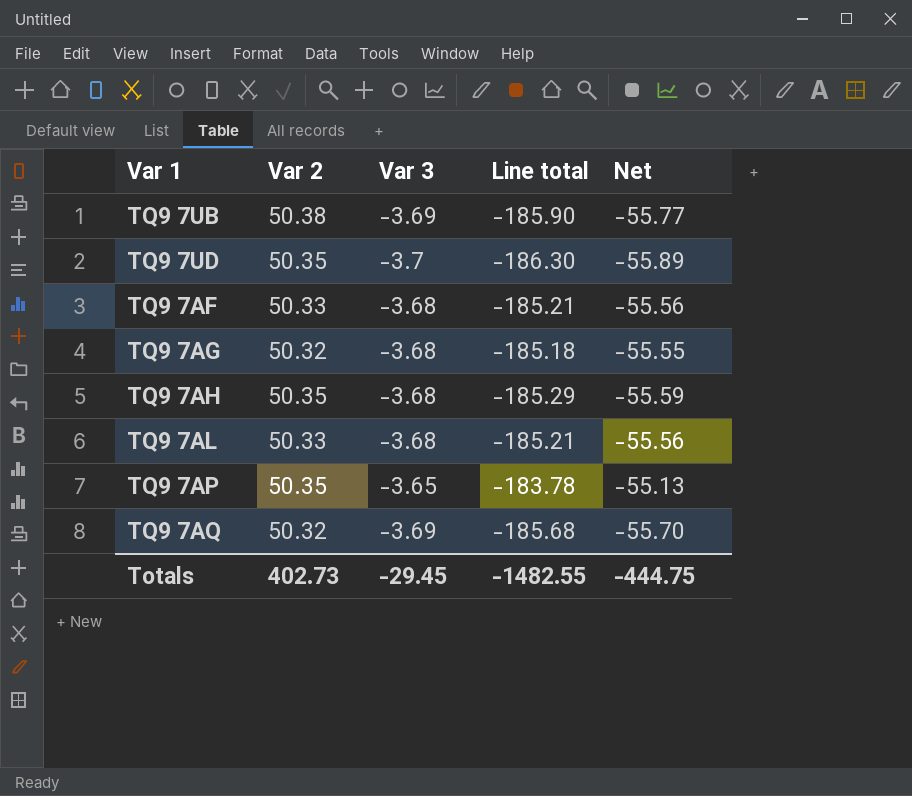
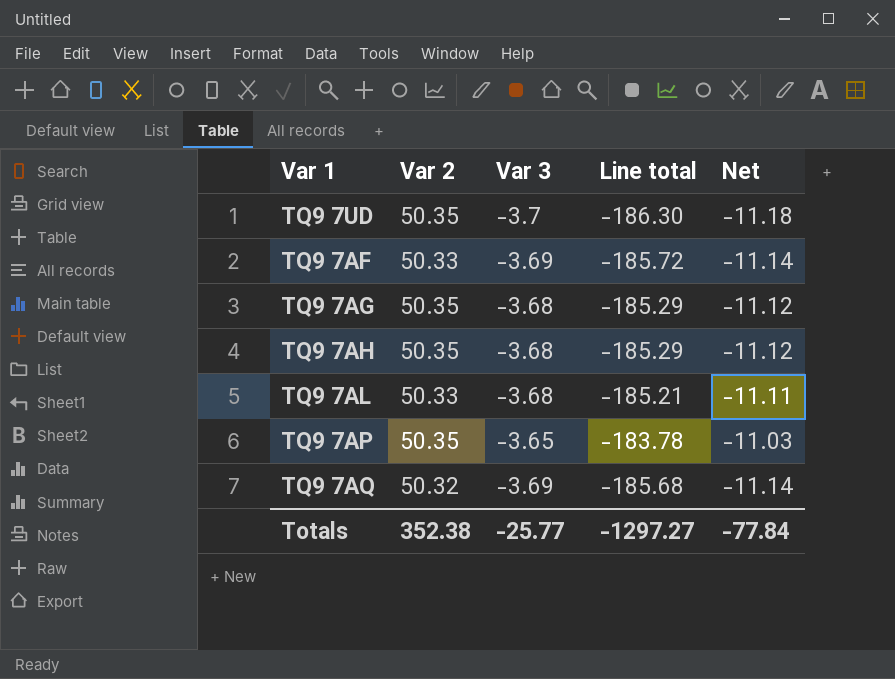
column Net | formula: [Line total] * 0.3 -> [Line total] * 0.06
row TQ9 7UB: 50.38 | -3.69 | -185.90 | -55.77 -> none
TQ9 7AF | Var 3: -3.68 -> -3.69
TQ9 7AF | Line total: -185.21 -> -185.72
TQ9 7AG | Var 2: 50.32 -> 50.35
TQ9 7AG | Line total: -185.18 -> -185.29
Totals | Var 2: 402.73 -> 352.38
Totals | Var 3: -29.45 -> -25.77
Totals | Line total: -1482.55 -> -1297.27
Totals | Net: -444.75 -> -77.84

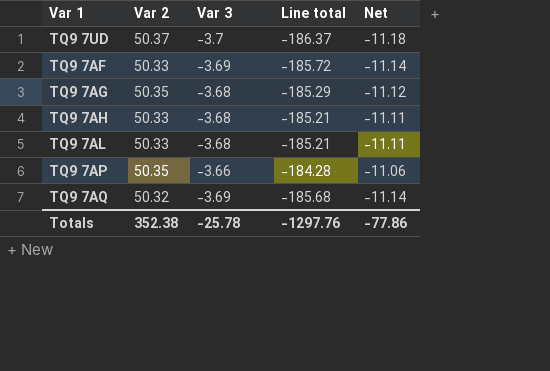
TQ9 7UD | Var 2: 50.35 -> 50.37
TQ9 7UD | Line total: -186.30 -> -186.37
TQ9 7AH | Var 2: 50.35 -> 50.33
TQ9 7AH | Line total: -185.29 -> -185.21
TQ9 7AH | Net: -11.12 -> -11.11
TQ9 7AP | Var 3: -3.65 -> -3.66
TQ9 7AP | Line total: -183.78 -> -184.28
TQ9 7AP | Net: -11.03 -> -11.06
Totals | Var 3: -25.77 -> -25.78
Totals | Line total: -1297.27 -> -1297.76
Totals | Net: -77.84 -> -77.86

